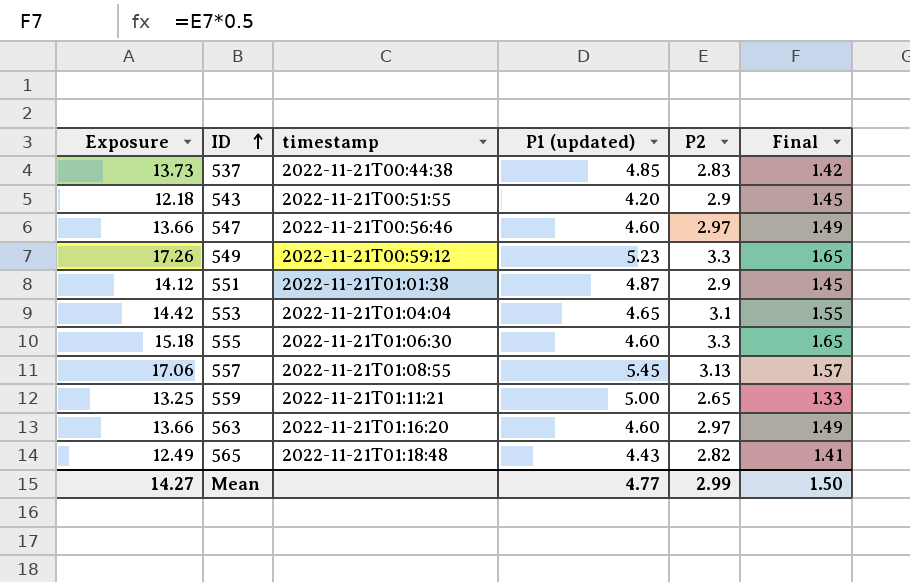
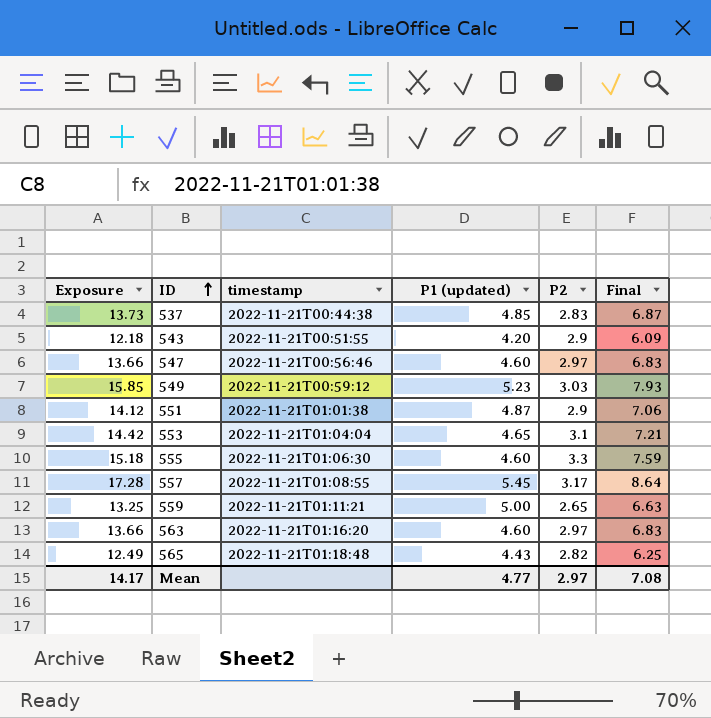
column Final | formula: [P2] * 0.5 -> [Exposure] * 0.5
549 | Exposure: 17.26 -> 15.85
549 | P2: 3.3 -> 3.03
557 | Exposure: 17.06 -> 17.28
557 | P2: 3.13 -> 3.17
Mean | Exposure: 14.27 -> 14.17
Mean | P2: 2.99 -> 2.97
Mean | Final: 1.50 -> 7.08

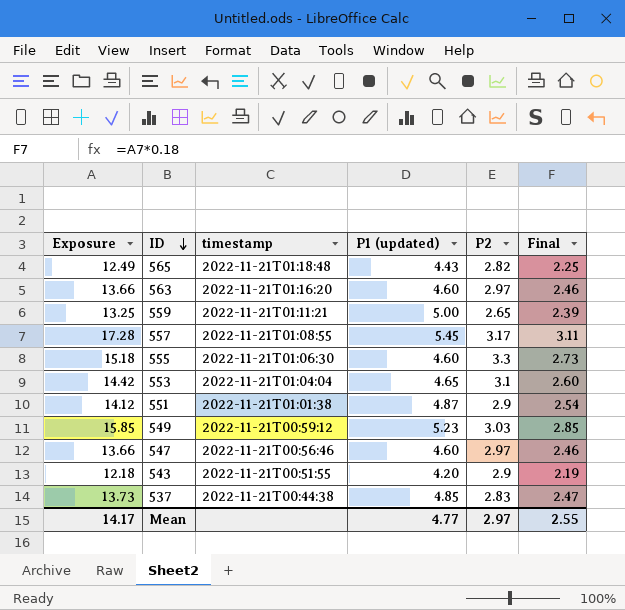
row order: ID ascending -> ID descending
column Final | formula: [Exposure] * 0.5 -> [Exposure] * 0.18
Mean | Final: 7.08 -> 2.55

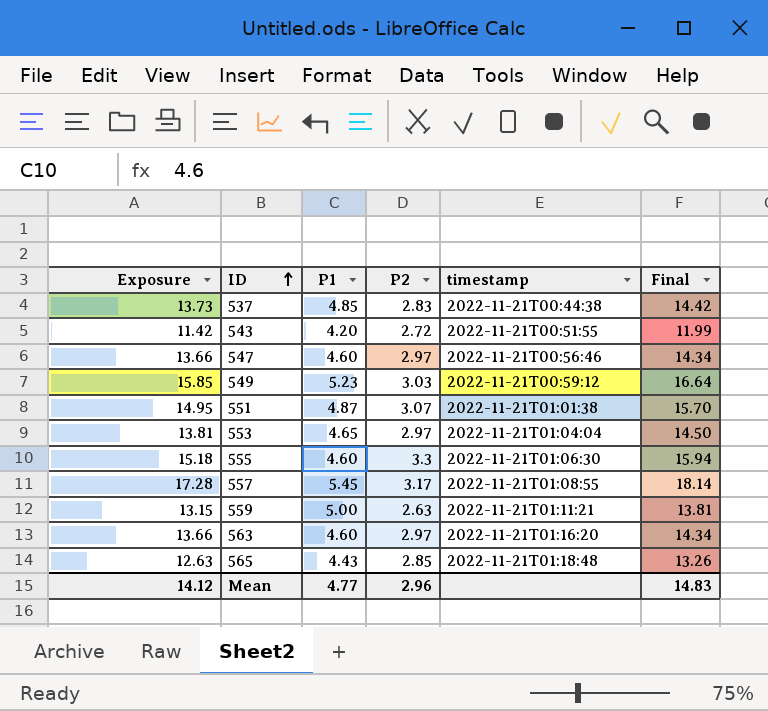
row order: ID descending -> ID ascending
column name: P1 (updated) -> P1
column timestamp | position: 3 -> 5
column Final | formula: [Exposure] * 0.18 -> [Exposure] * 1.05
543 | Exposure: 12.18 -> 11.42
543 | P2: 2.9 -> 2.72
551 | Exposure: 14.12 -> 14.95
551 | P2: 2.9 -> 3.07
553 | Exposure: 14.42 -> 13.81
553 | P2: 3.1 -> 2.97
559 | Exposure: 13.25 -> 13.15
559 | P2: 2.65 -> 2.63
565 | Exposure: 12.49 -> 12.63
565 | P2: 2.82 -> 2.85
Mean | Exposure: 14.17 -> 14.12
Mean | P2: 2.97 -> 2.96
Mean | Final: 2.55 -> 14.83

